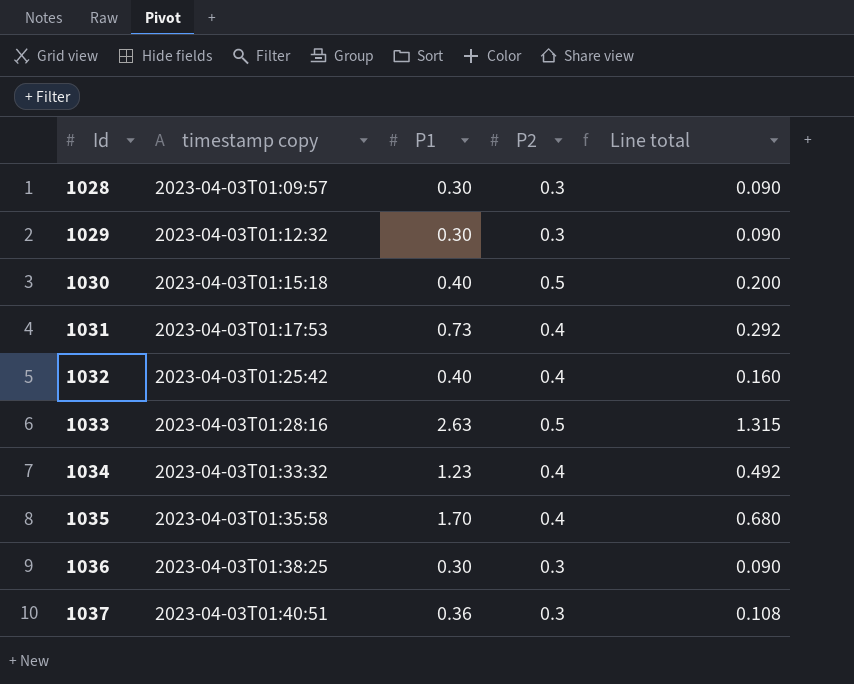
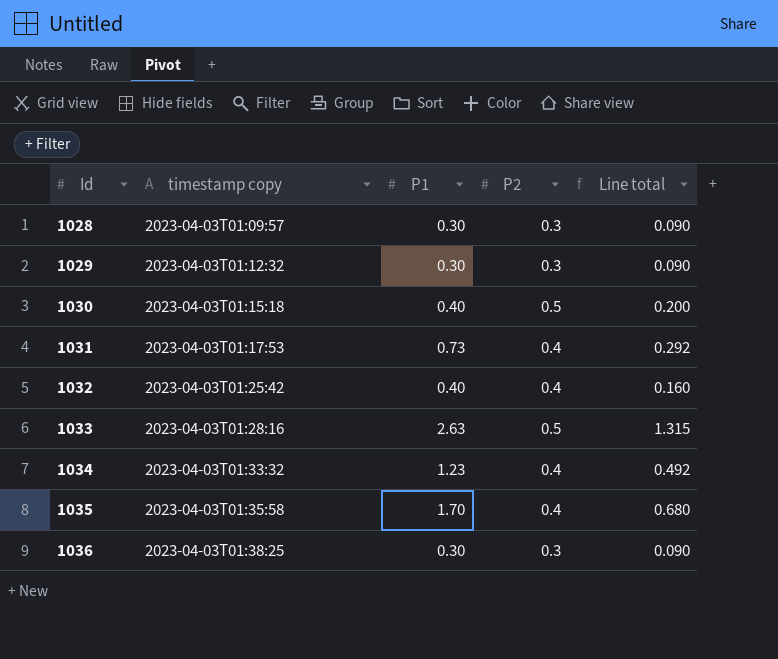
row 1037: 2023-04-03T01:40:51 | 0.36 | 0.3 | 0.108 -> none

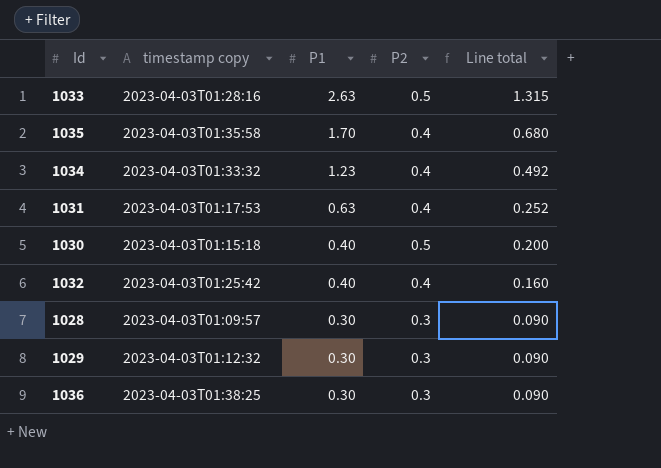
row order: Id ascending -> P1 descending
1031 | P1: 0.73 -> 0.63
1031 | Line total: 0.292 -> 0.252

